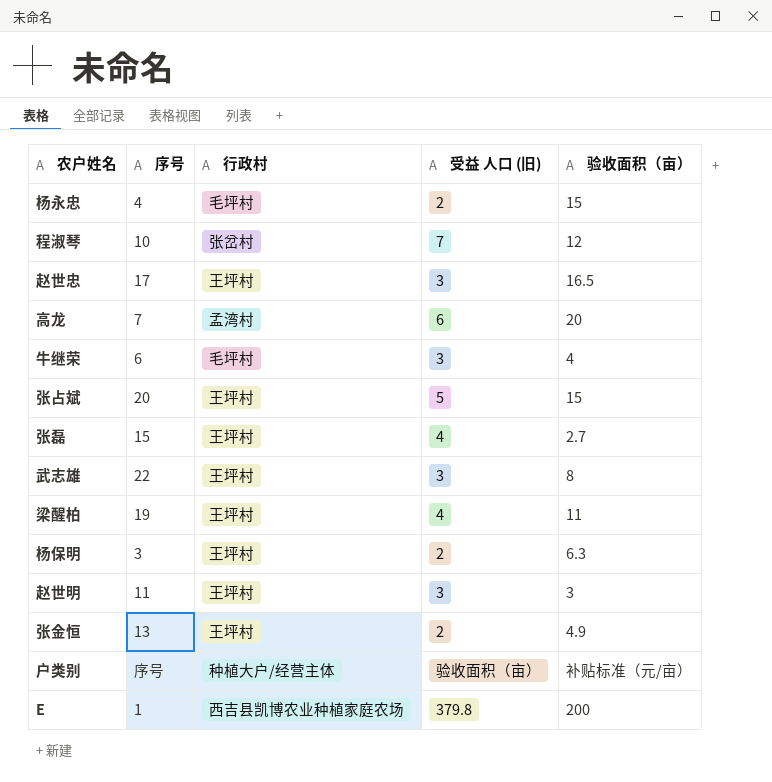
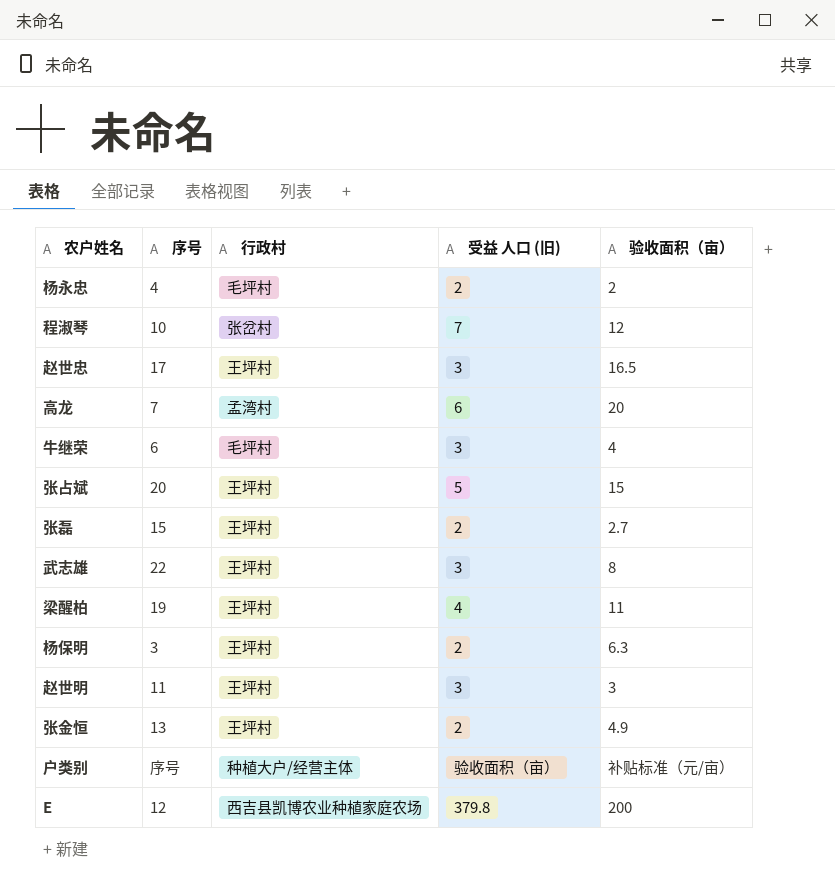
杨永忠 | 验收面积（亩）: 15 -> 2
张磊 | 受益 人口 (旧): 4 -> 2
E | 序号: 1 -> 12

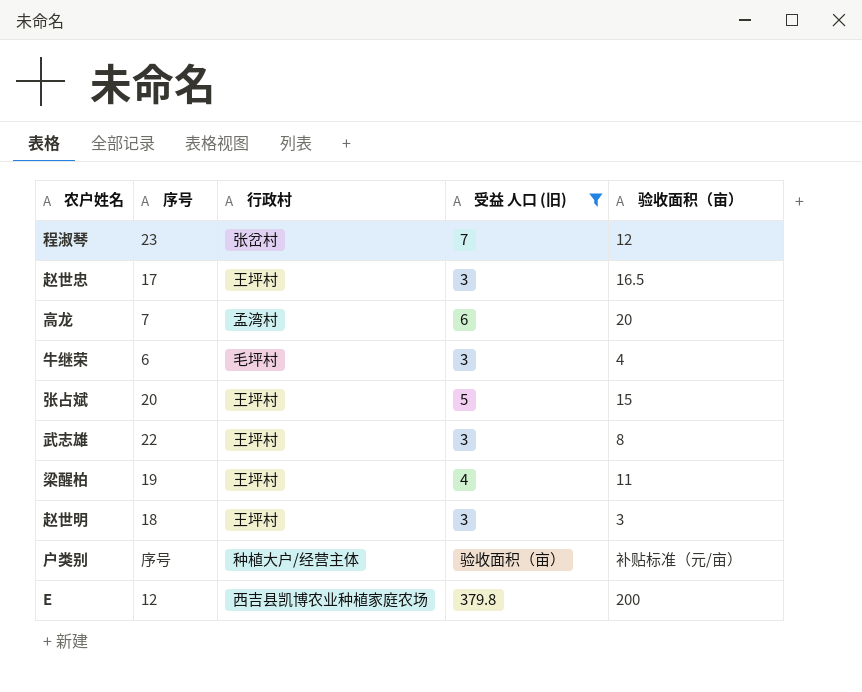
filter: none -> 受益 人口 (旧) != 2
程淑琴 | 序号: 10 -> 23
赵世明 | 序号: 11 -> 18

